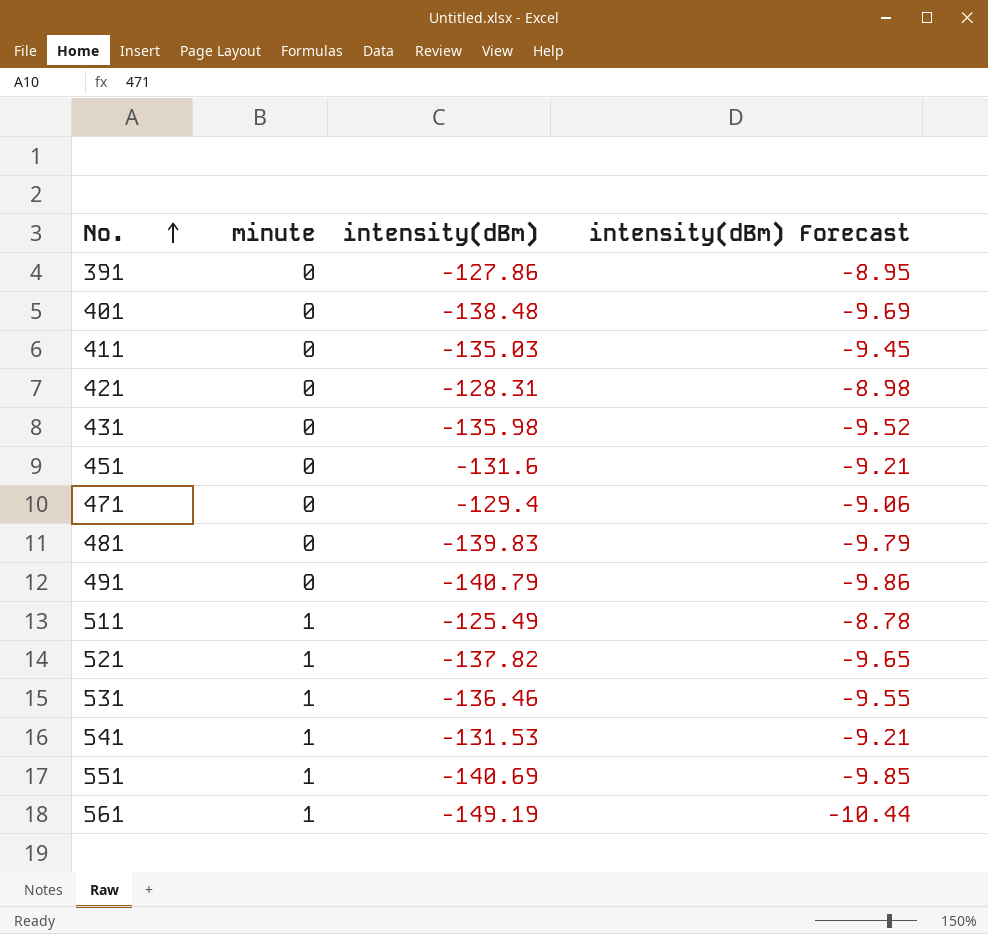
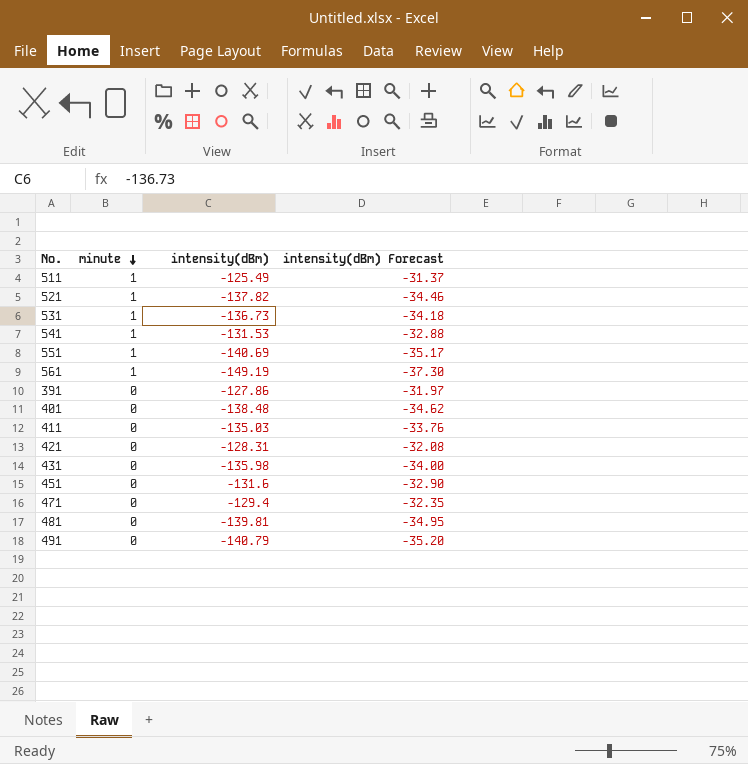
row order: No. ascending -> minute descending
column intensity(dBm) Forecast | formula: [intensity(dBm)] * 0.07 -> [intensity(dBm)] * 0.25
531 | intensity(dBm): -136.46 -> -136.73
481 | intensity(dBm): -139.83 -> -139.81

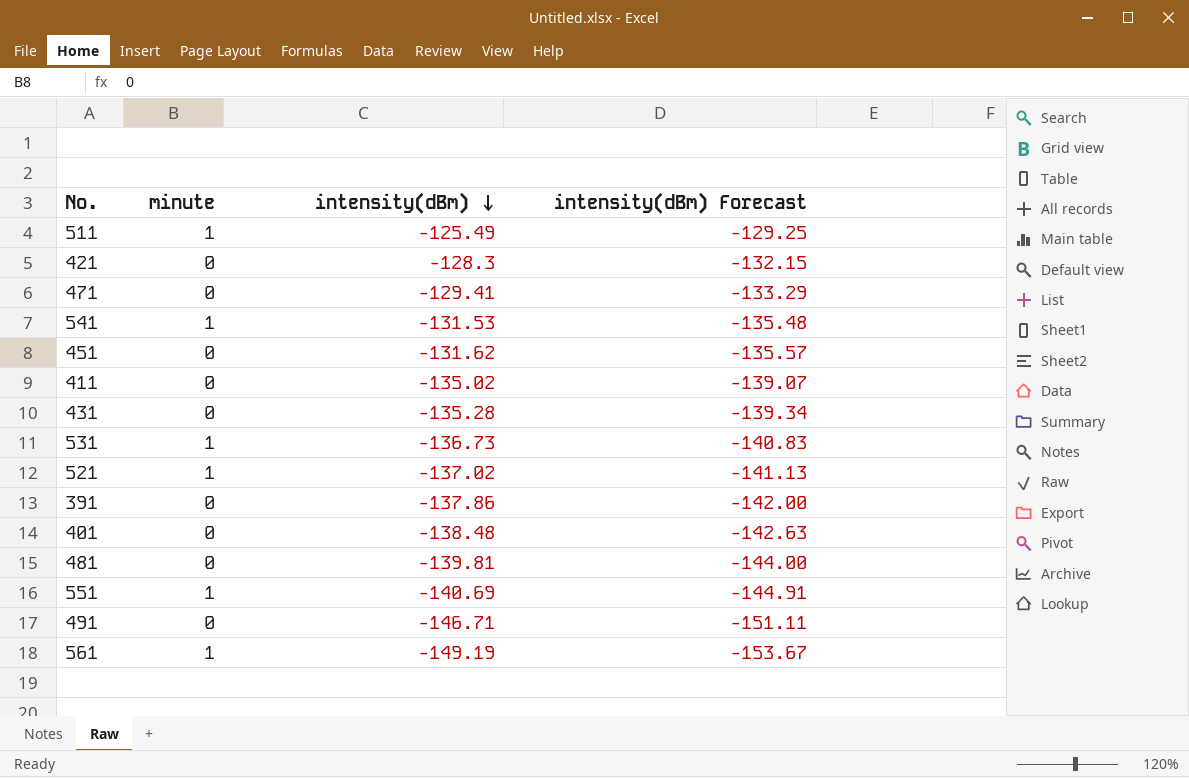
row order: minute descending -> intensity(dBm) descending
column intensity(dBm) Forecast | formula: [intensity(dBm)] * 0.25 -> [intensity(dBm)] * 1.03
421 | intensity(dBm): -128.31 -> -128.3
471 | intensity(dBm): -129.4 -> -129.41
451 | intensity(dBm): -131.6 -> -131.62
411 | intensity(dBm): -135.03 -> -135.02
431 | intensity(dBm): -135.98 -> -135.28
521 | intensity(dBm): -137.82 -> -137.02
391 | intensity(dBm): -127.86 -> -137.86
491 | intensity(dBm): -140.79 -> -146.71

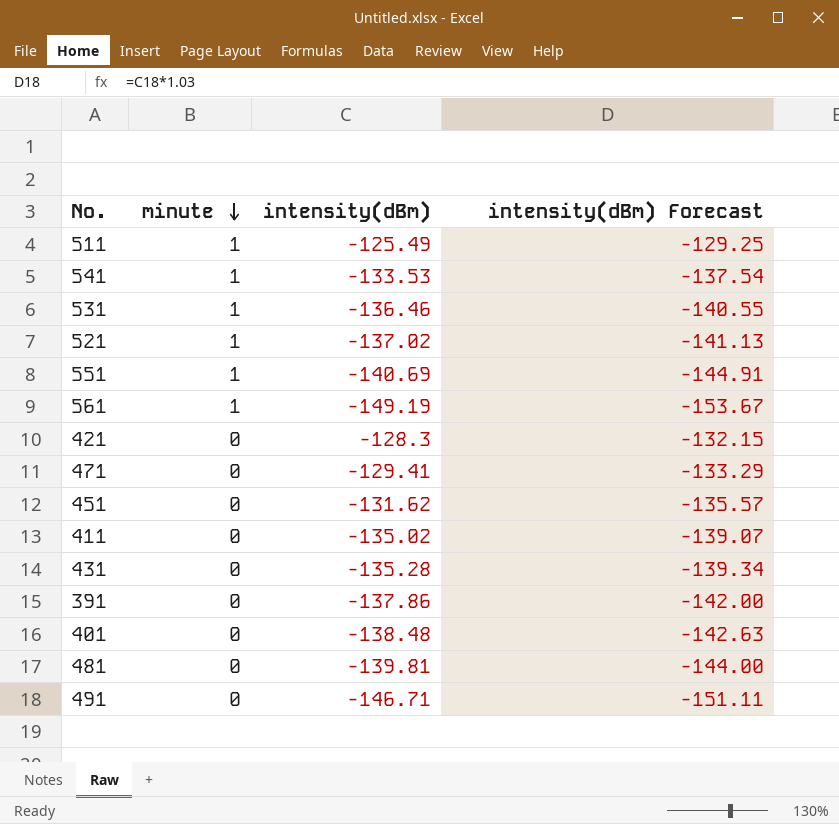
row order: intensity(dBm) descending -> minute descending
541 | intensity(dBm): -131.53 -> -133.53
541 | intensity(dBm) Forecast: -135.48 -> -137.54
531 | intensity(dBm): -136.73 -> -136.46
531 | intensity(dBm) Forecast: -140.83 -> -140.55

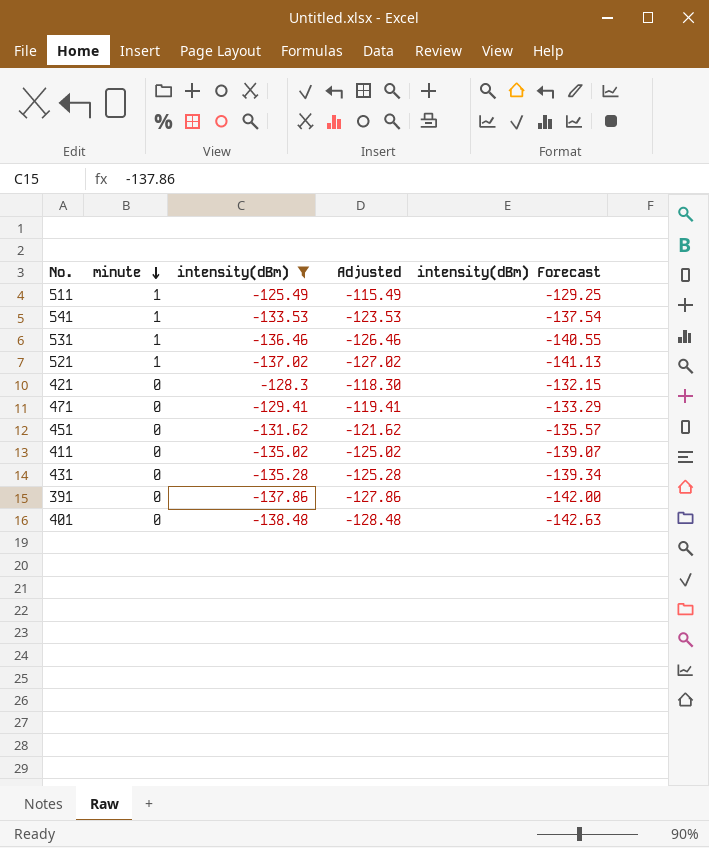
filter: none -> intensity(dBm) >= -138.48
column Adjusted | formula: none -> [intensity(dBm)] + 10

